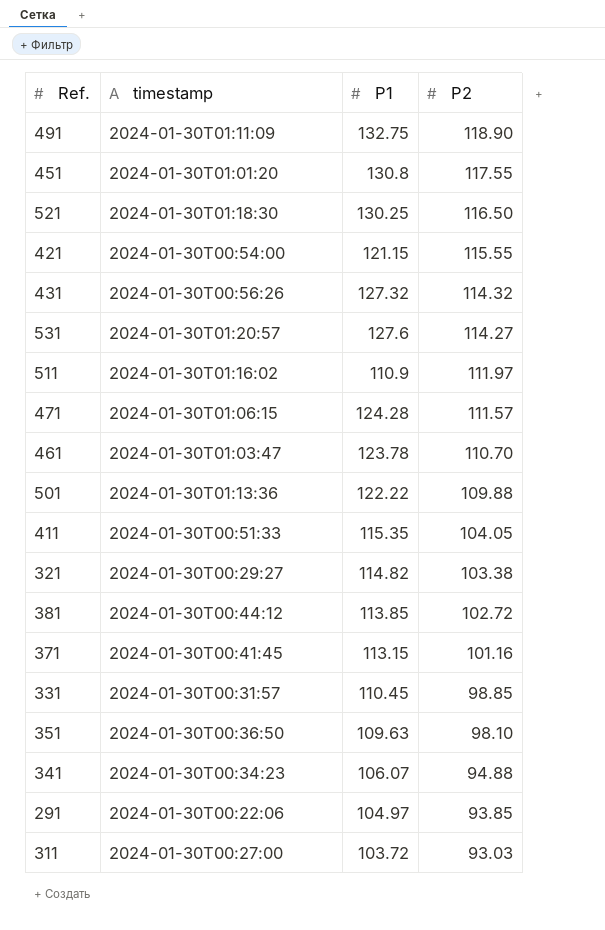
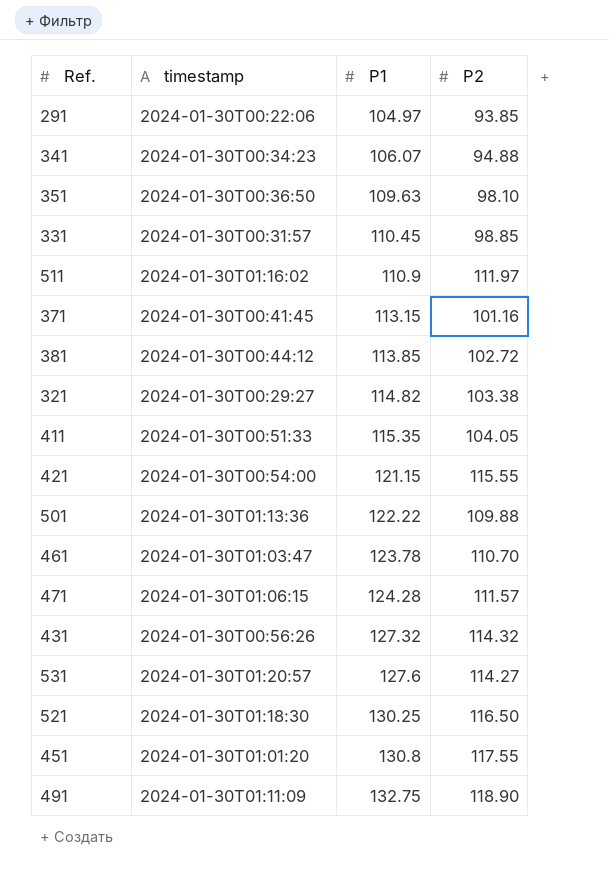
row order: P2 descending -> P1 ascending
row 311: 2024-01-30T00:27:00 | 103.72 | 93.03 -> none

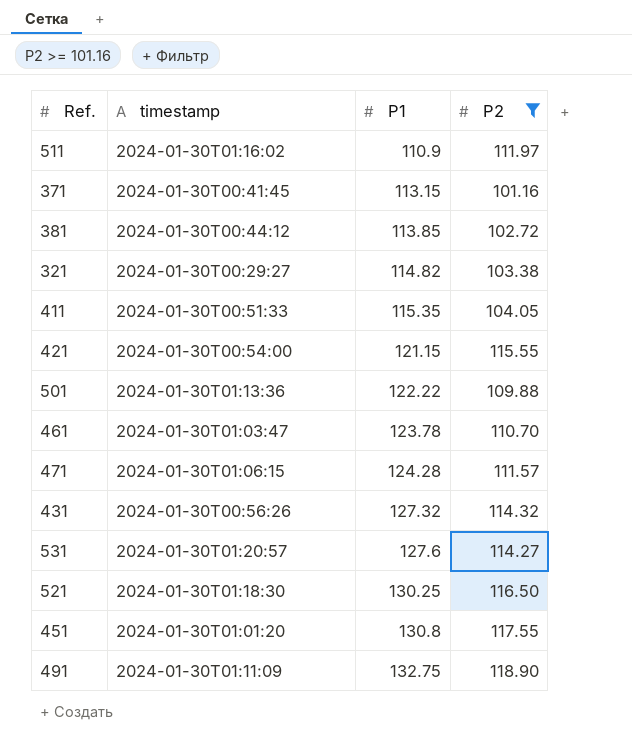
filter: none -> P2 >= 101.16

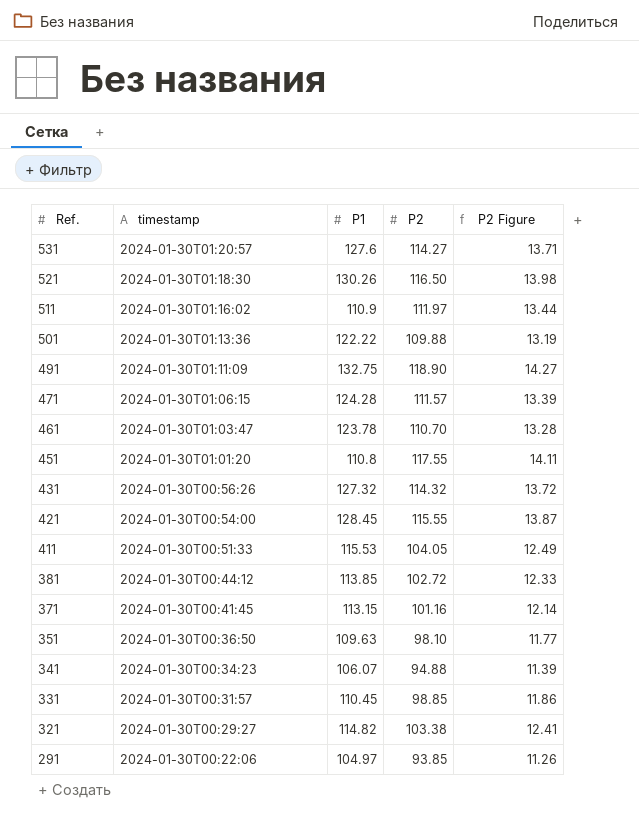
filter: P2 >= 101.16 -> none
row order: P1 ascending -> Ref. descending
column P2 Figure | formula: none -> [P2] * 0.12
521 | P1: 130.25 -> 130.26
451 | P1: 130.8 -> 110.8
421 | P1: 121.15 -> 128.45
411 | P1: 115.35 -> 115.53

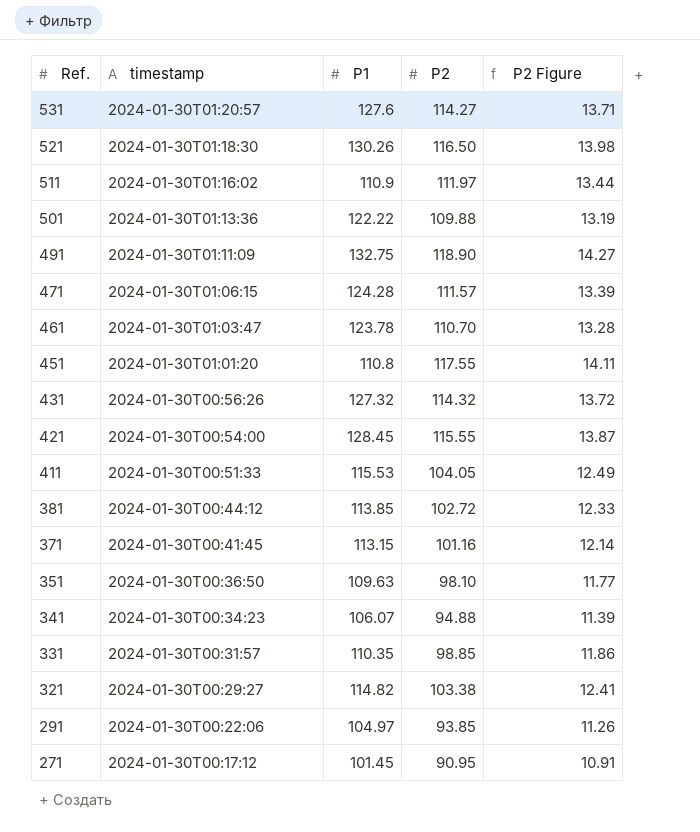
331 | P1: 110.45 -> 110.35
row 271: none -> 2024-01-30T00:17:12 | 101.45 | 90.95 | 10.91

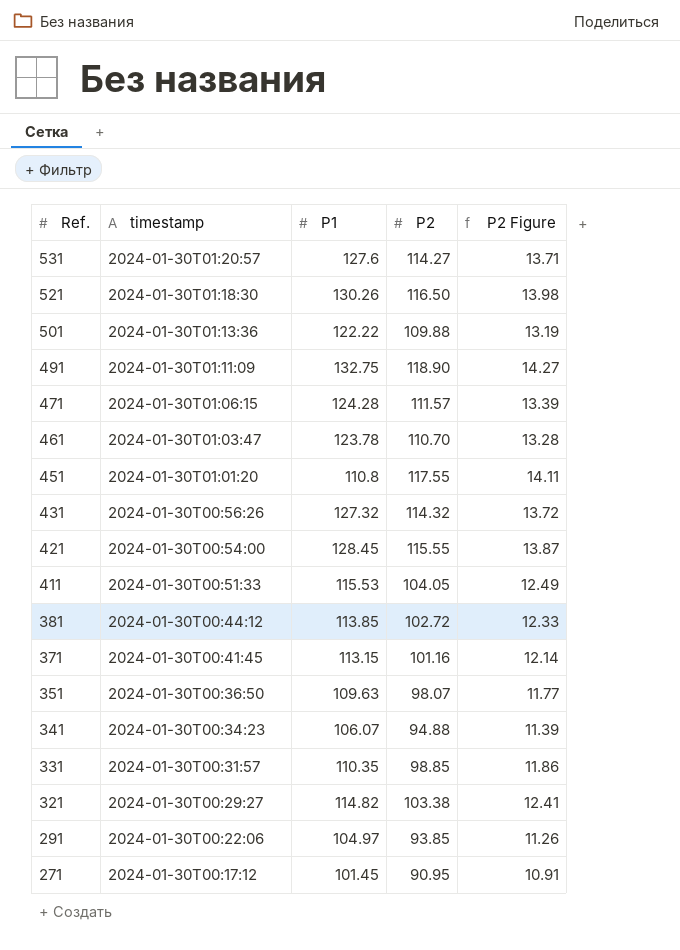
row 511: 2024-01-30T01:16:02 | 110.9 | 111.97 | 13.44 -> none
351 | P2: 98.10 -> 98.07

